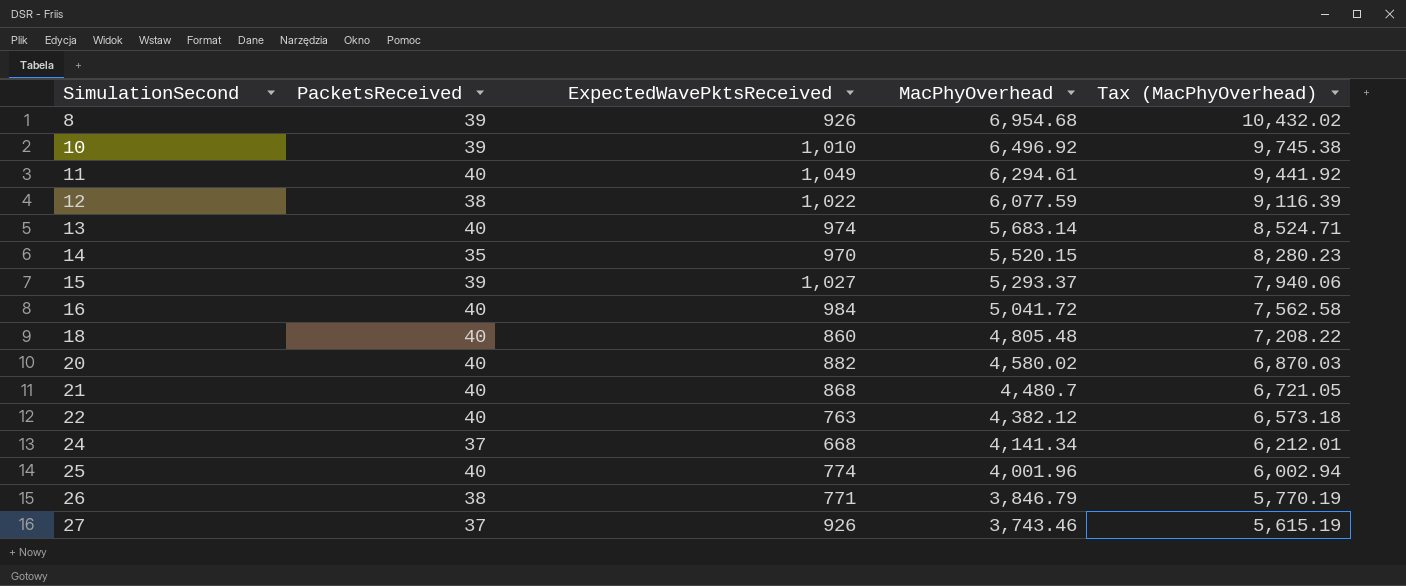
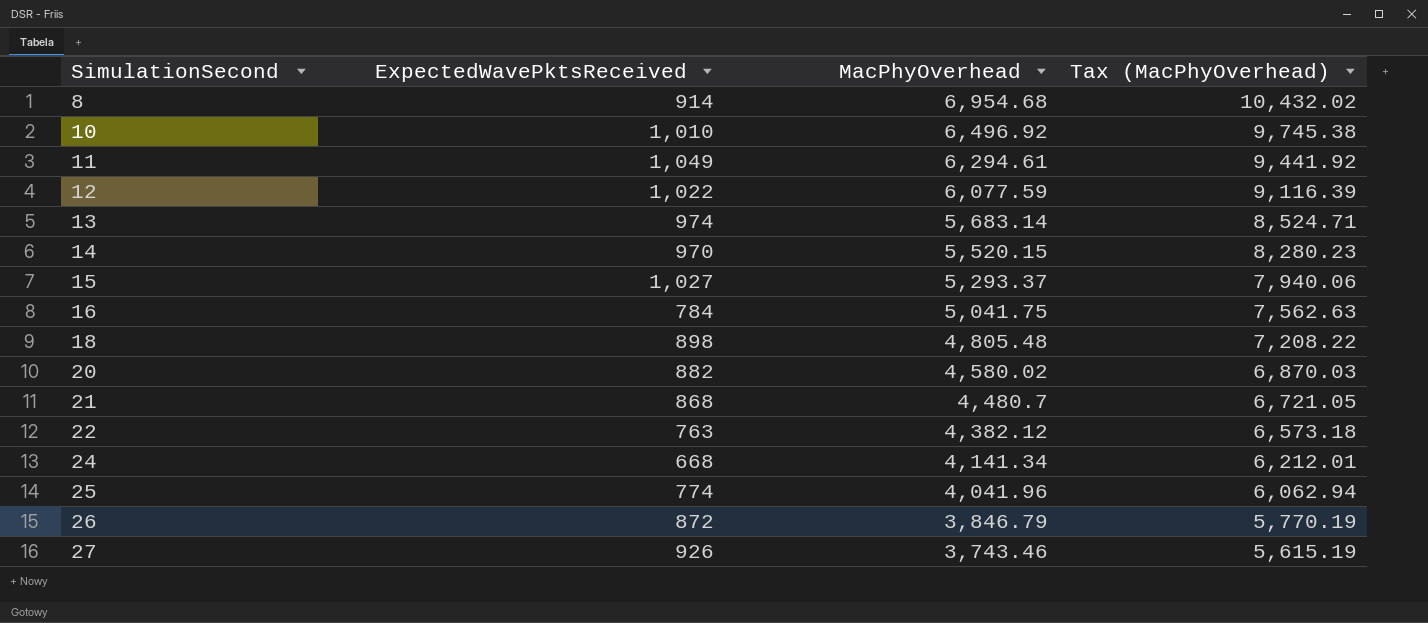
column PacketsReceived | position: 2 -> none
8 | ExpectedWavePktsReceived: 926 -> 914
16 | ExpectedWavePktsReceived: 984 -> 784
16 | MacPhyOverhead: 5,041.72 -> 5,041.75
16 | Tax (MacPhyOverhead): 7,562.58 -> 7,562.63
18 | ExpectedWavePktsReceived: 860 -> 898
25 | MacPhyOverhead: 4,001.96 -> 4,041.96
25 | Tax (MacPhyOverhead): 6,002.94 -> 6,062.94
26 | ExpectedWavePktsReceived: 771 -> 872

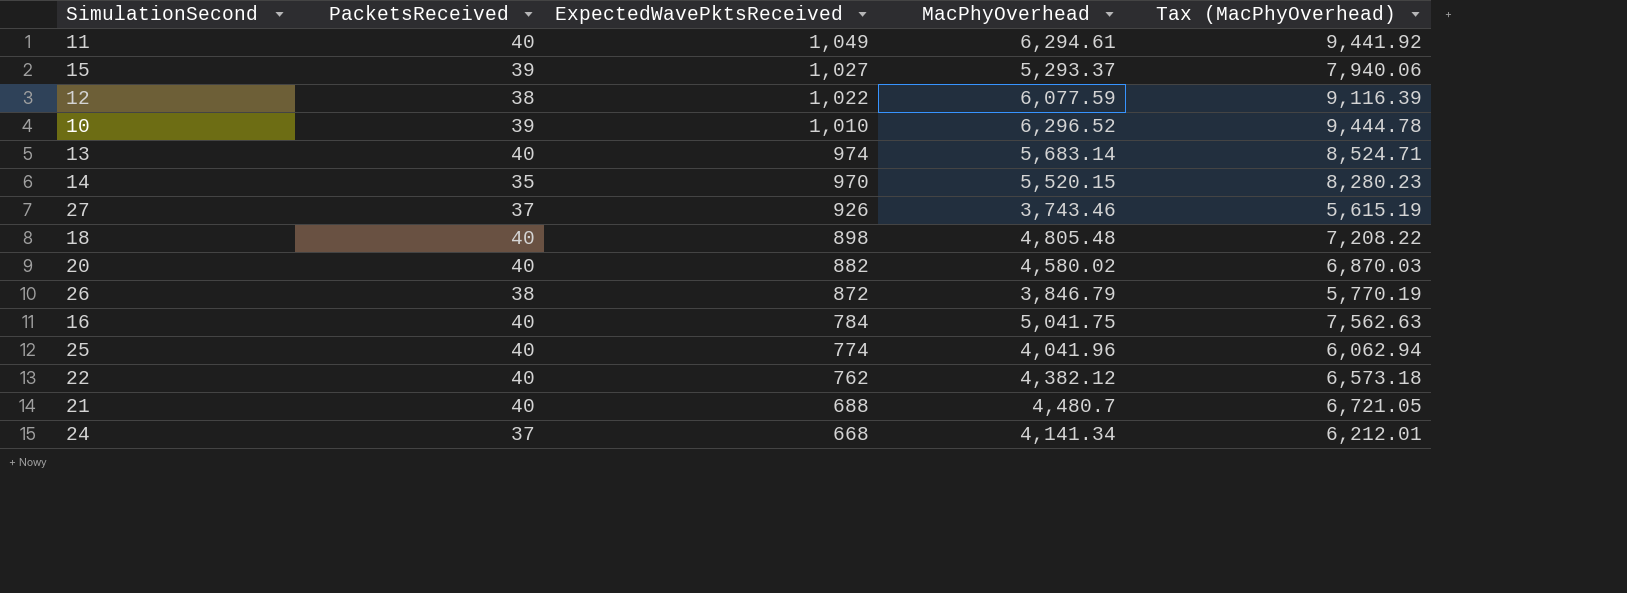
row order: SimulationSecond ascending -> ExpectedWavePktsReceived descending
column PacketsReceived | position: none -> 2
row 8: 914 | 6,954.68 | 10,432.02 -> none
10 | MacPhyOverhead: 6,496.92 -> 6,296.52
10 | Tax (MacPhyOverhead): 9,745.38 -> 9,444.78
22 | ExpectedWavePktsReceived: 763 -> 762
21 | ExpectedWavePktsReceived: 868 -> 688

